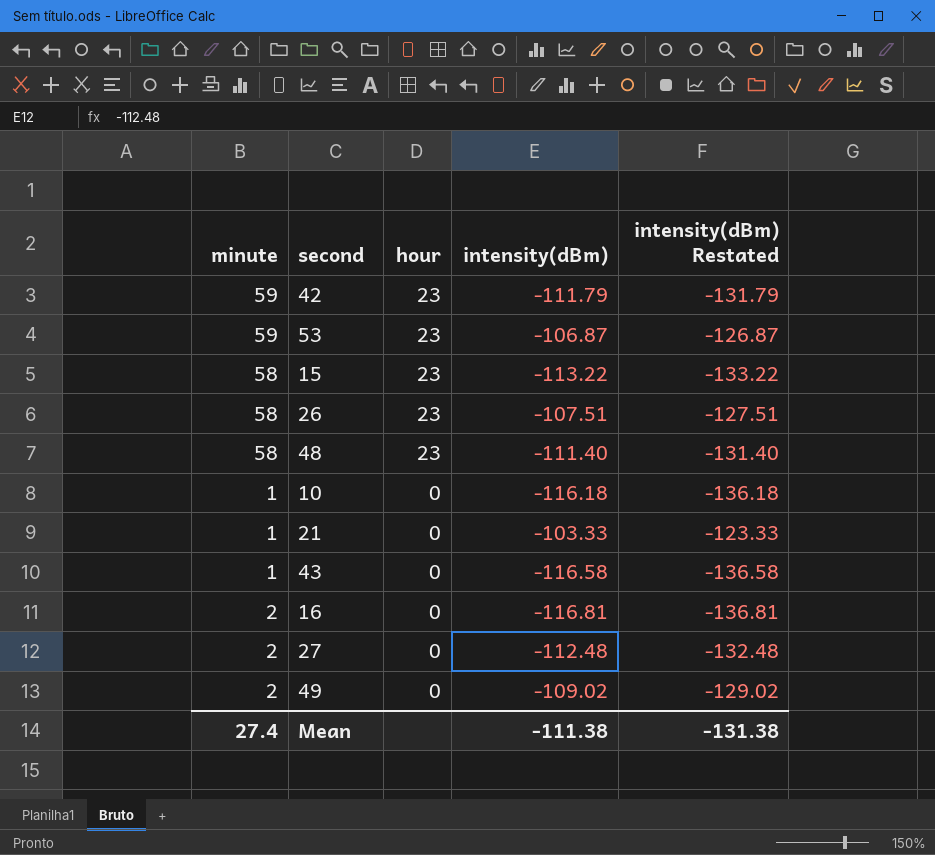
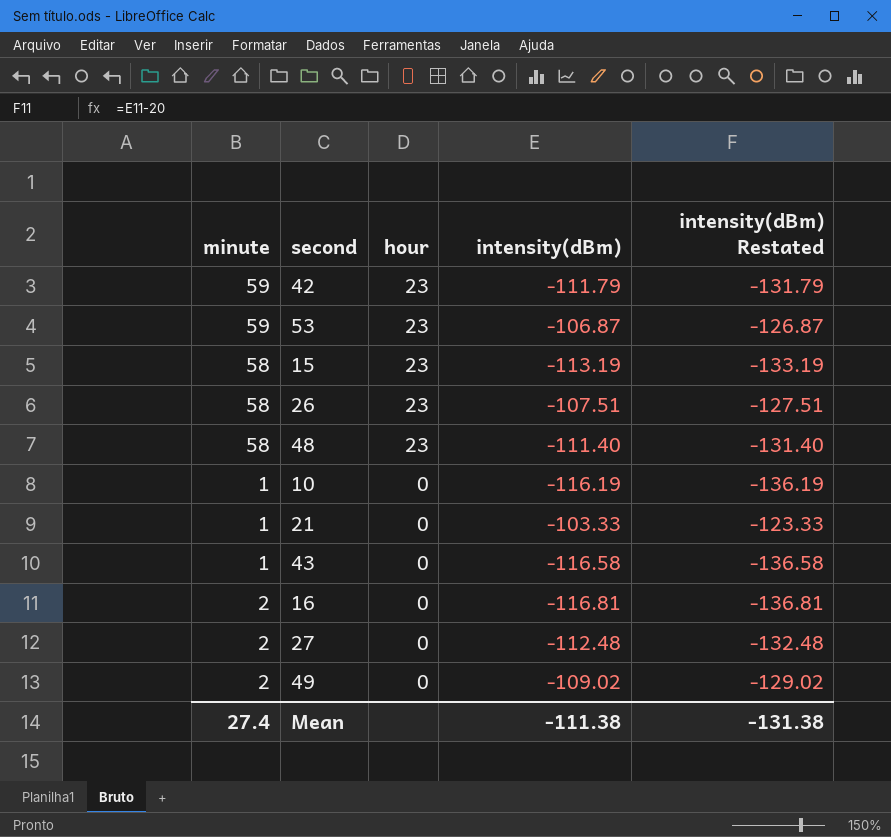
15 | intensity(dBm): -113.22 -> -113.19
15 | intensity(dBm) Restated: -133.22 -> -133.19
10 | intensity(dBm): -116.18 -> -116.19
10 | intensity(dBm) Restated: -136.18 -> -136.19

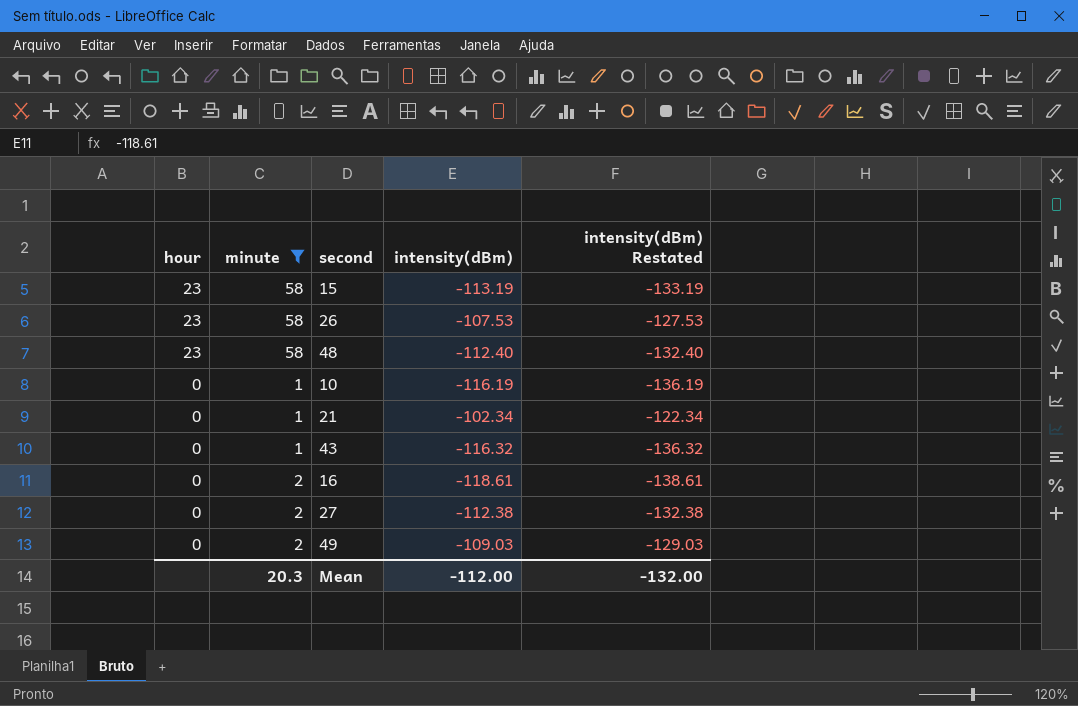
filter: none -> minute != 59
column hour | position: 3 -> 1
26 | intensity(dBm): -107.51 -> -107.53
26 | intensity(dBm) Restated: -127.51 -> -127.53
48 | intensity(dBm): -111.40 -> -112.40
48 | intensity(dBm) Restated: -131.40 -> -132.40
21 | intensity(dBm): -103.33 -> -102.34
21 | intensity(dBm) Restated: -123.33 -> -122.34
43 | intensity(dBm): -116.58 -> -116.32
43 | intensity(dBm) Restated: -136.58 -> -136.32
16 | intensity(dBm): -116.81 -> -118.61
16 | intensity(dBm) Restated: -136.81 -> -138.61
27 | intensity(dBm): -112.48 -> -112.38
27 | intensity(dBm) Restated: -132.48 -> -132.38
49 | intensity(dBm): -109.02 -> -109.03
49 | intensity(dBm) Restated: -129.02 -> -129.03
Mean | minute: 27.4 -> 20.3
Mean | intensity(dBm): -111.38 -> -112.00
Mean | intensity(dBm) Restated: -131.38 -> -132.00

